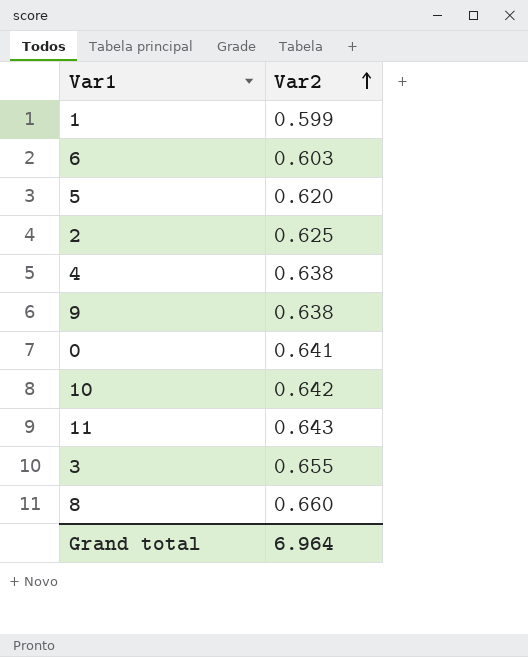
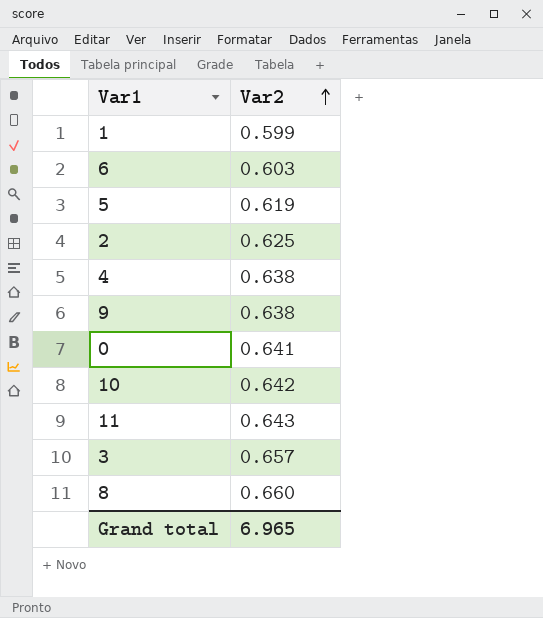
5 | Var2: 0.620 -> 0.619
3 | Var2: 0.655 -> 0.657
Grand total | Var2: 6.964 -> 6.965

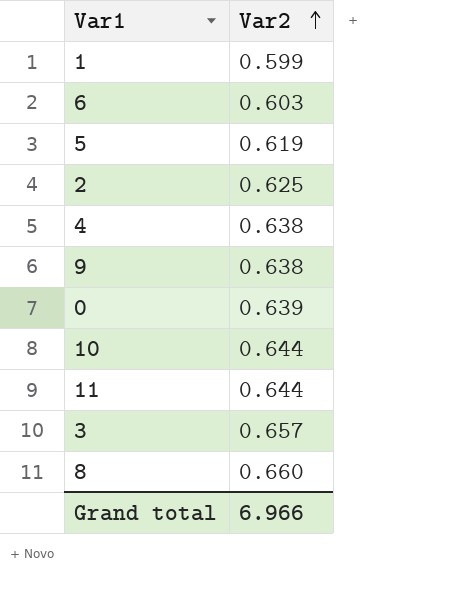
0 | Var2: 0.641 -> 0.639
10 | Var2: 0.642 -> 0.644
11 | Var2: 0.643 -> 0.644
Grand total | Var2: 6.965 -> 6.966

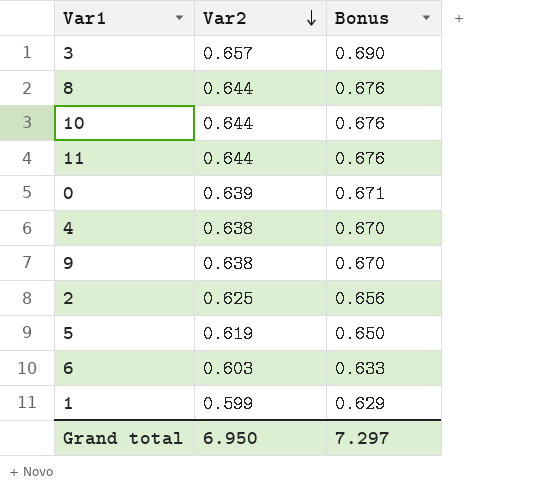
row order: Var2 ascending -> Var2 descending
column Bonus | formula: none -> [Var2] * 1.05
8 | Var2: 0.660 -> 0.644
Grand total | Var2: 6.966 -> 6.950

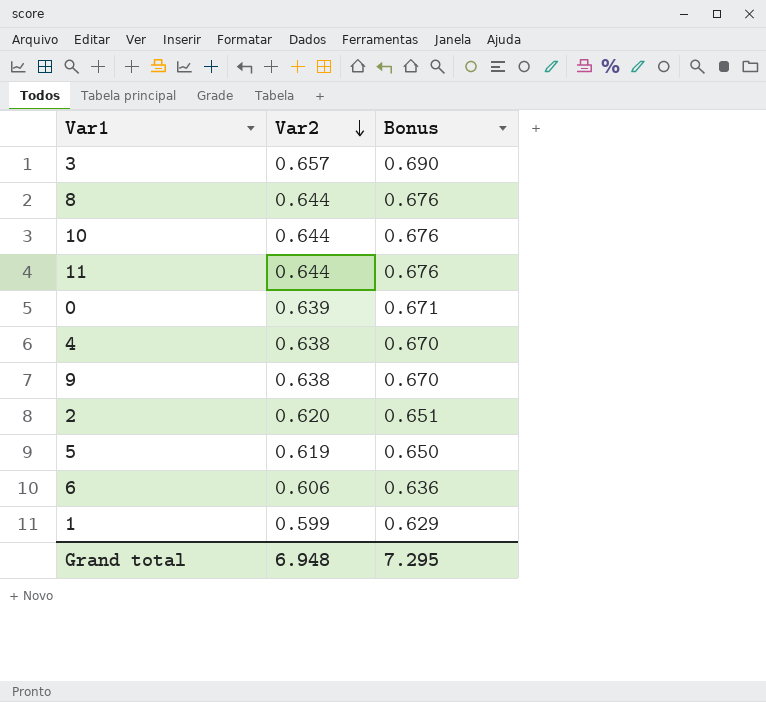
2 | Var2: 0.625 -> 0.620
2 | Bonus: 0.656 -> 0.651
6 | Var2: 0.603 -> 0.606
6 | Bonus: 0.633 -> 0.636
Grand total | Var2: 6.950 -> 6.948
Grand total | Bonus: 7.297 -> 7.295

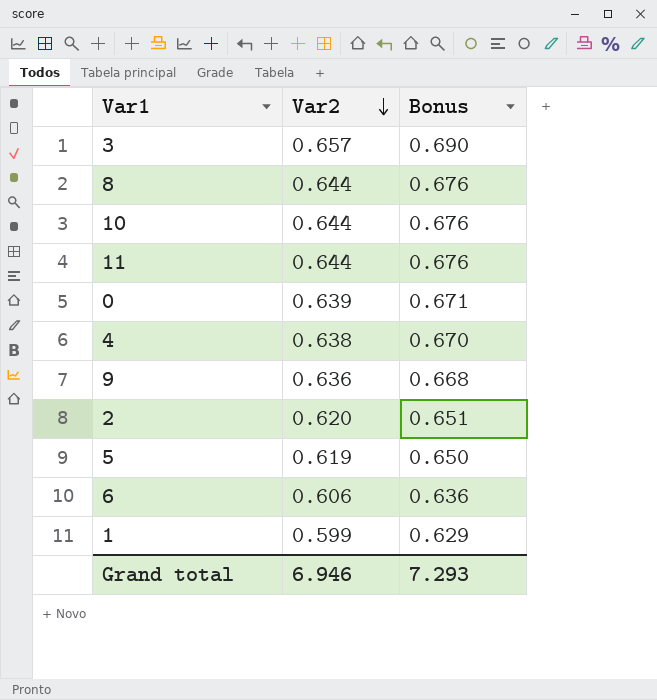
9 | Var2: 0.638 -> 0.636
9 | Bonus: 0.670 -> 0.668
Grand total | Var2: 6.948 -> 6.946
Grand total | Bonus: 7.295 -> 7.293

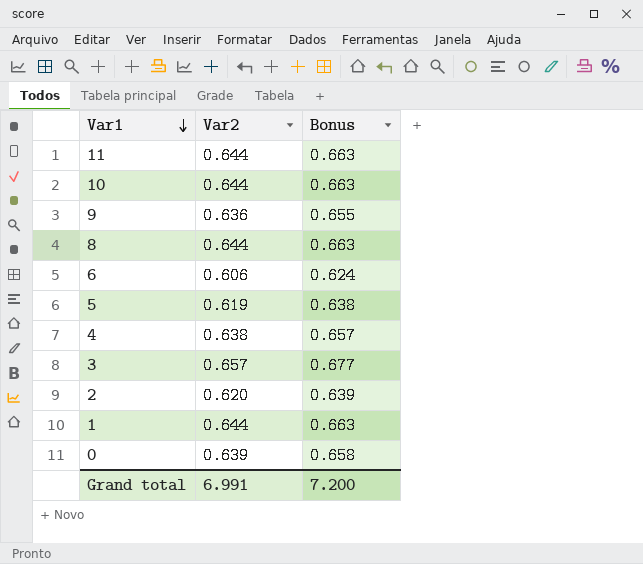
row order: Var2 descending -> Var1 descending
column Bonus | formula: [Var2] * 1.05 -> [Var2] * 1.03
1 | Var2: 0.599 -> 0.644
Grand total | Var2: 6.946 -> 6.991
Grand total | Bonus: 7.293 -> 7.200

